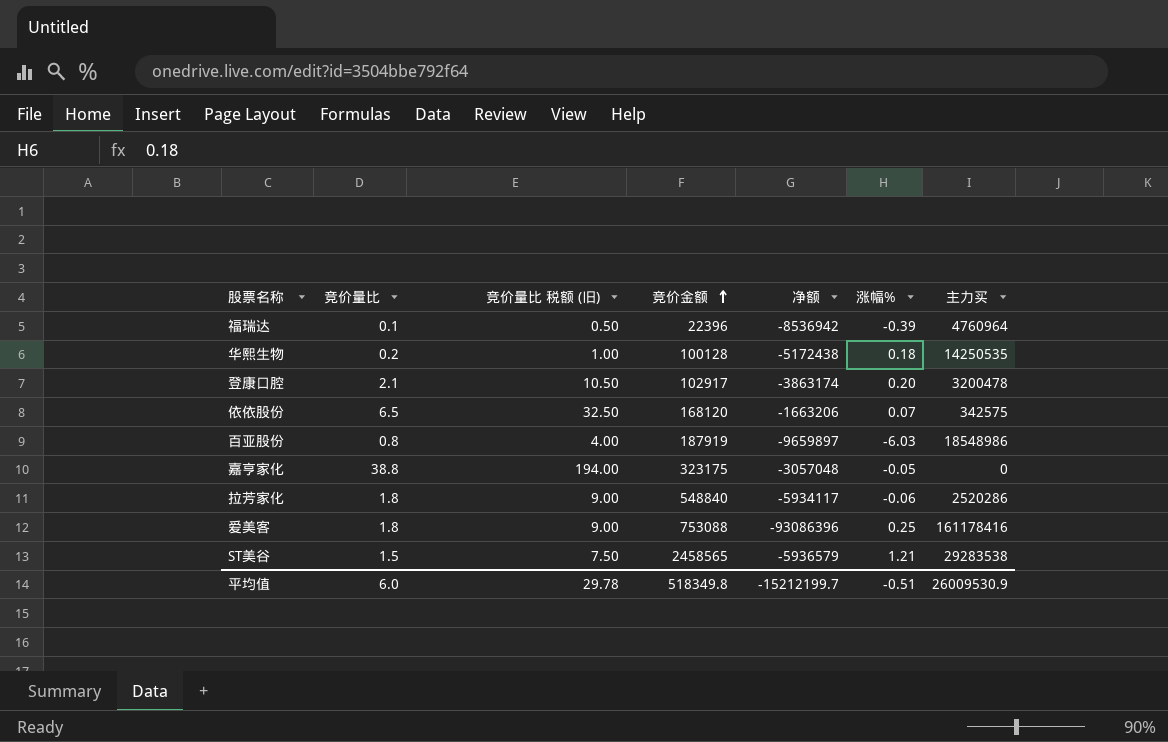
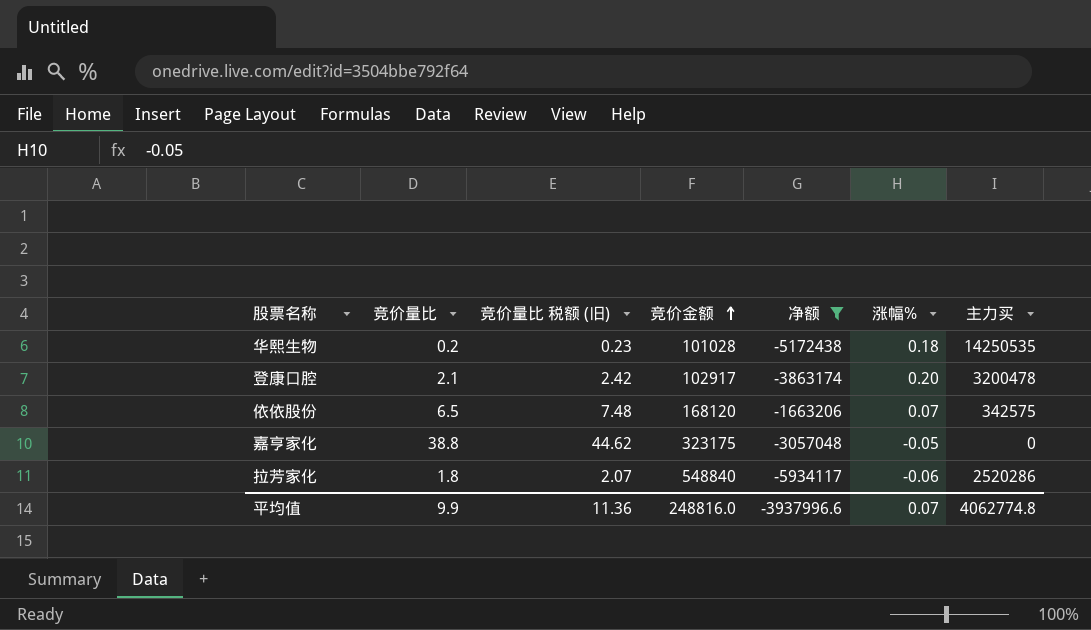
filter: none -> 净额 >= -5934117
column 竞价量比 税额 (旧) | formula: [竞价量比] * 5 -> [竞价量比] * 1.15
华熙生物 | 竞价金额: 100128 -> 101028
平均值 | 竞价量比: 6.0 -> 9.9
平均值 | 竞价量比 税额 (旧): 29.78 -> 11.36
平均值 | 竞价金额: 518349.8 -> 248816.0
平均值 | 净额: -15212199.7 -> -3937996.6
平均值 | 涨幅%: -0.51 -> 0.07
平均值 | 主力买: 26009530.9 -> 4062774.8

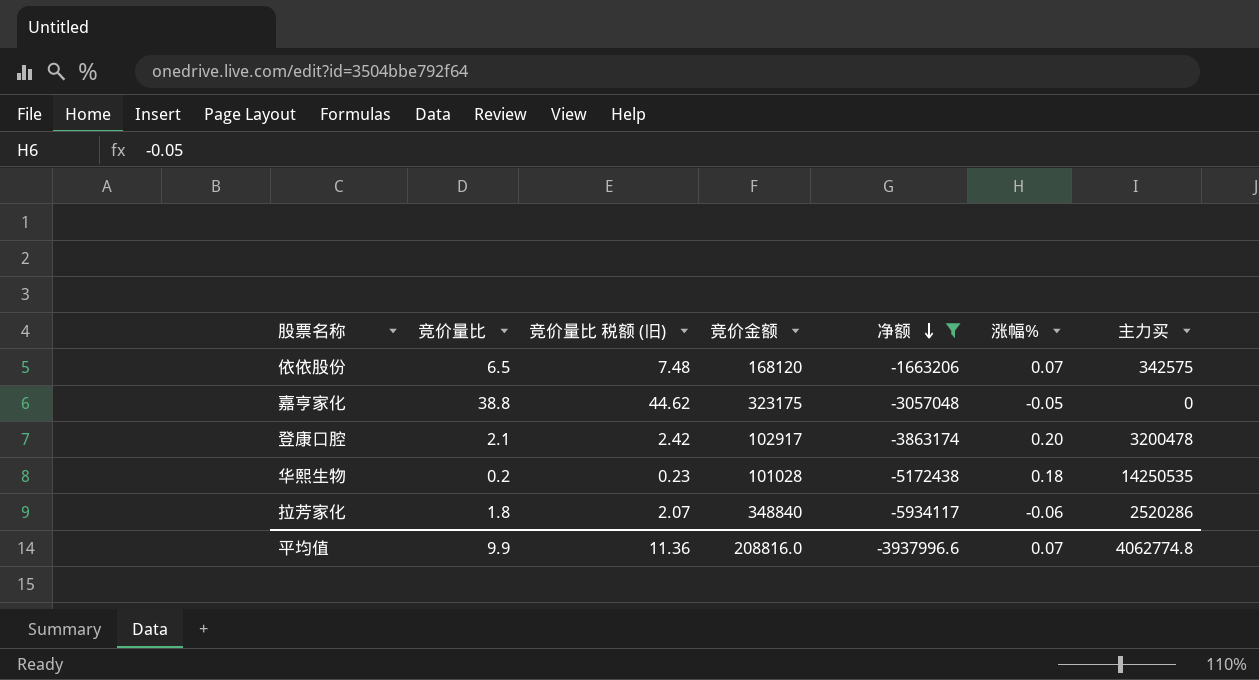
row order: 竞价金额 ascending -> 净额 descending
拉芳家化 | 竞价金额: 548840 -> 348840
平均值 | 竞价金额: 248816.0 -> 208816.0

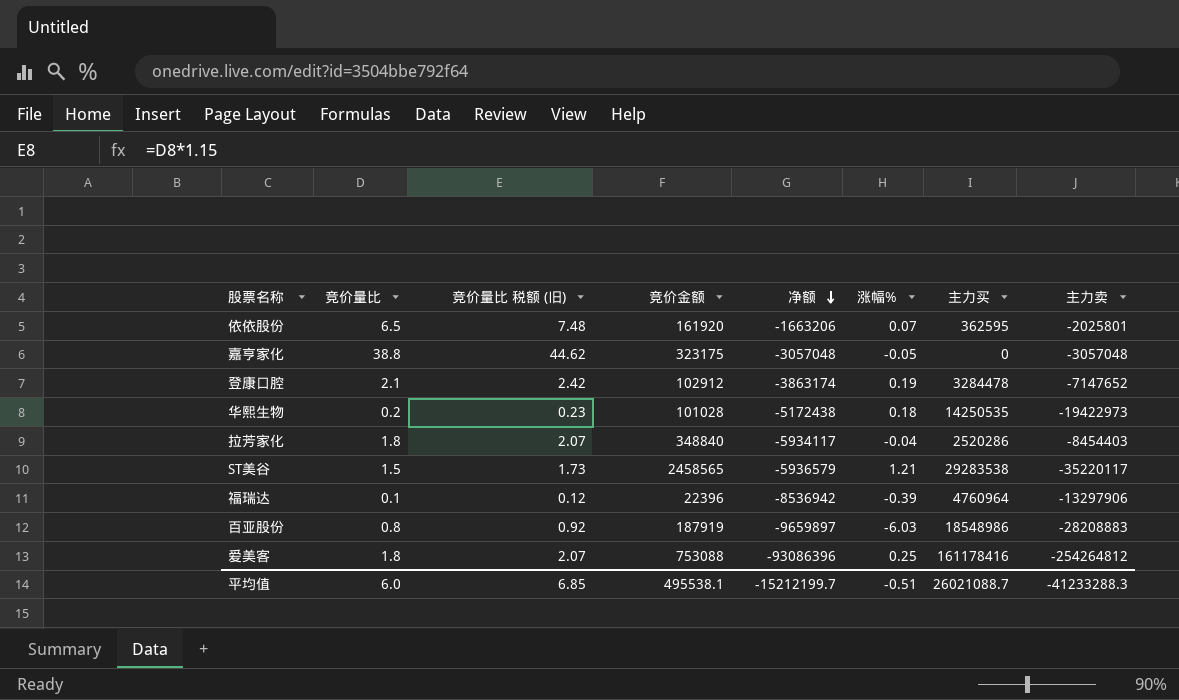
filter: 净额 >= -5934117 -> none
column 主力卖 | formula: none -> [净额] - [主力买]
依依股份 | 竞价金额: 168120 -> 161920
依依股份 | 主力买: 342575 -> 362595
登康口腔 | 竞价金额: 102917 -> 102912
登康口腔 | 涨幅%: 0.20 -> 0.19
登康口腔 | 主力买: 3200478 -> 3284478
拉芳家化 | 涨幅%: -0.06 -> -0.04
平均值 | 竞价量比: 9.9 -> 6.0
平均值 | 竞价量比 税额 (旧): 11.36 -> 6.85
平均值 | 竞价金额: 208816.0 -> 495538.1
平均值 | 净额: -3937996.6 -> -15212199.7
平均值 | 涨幅%: 0.07 -> -0.51
平均值 | 主力买: 4062774.8 -> 26021088.7

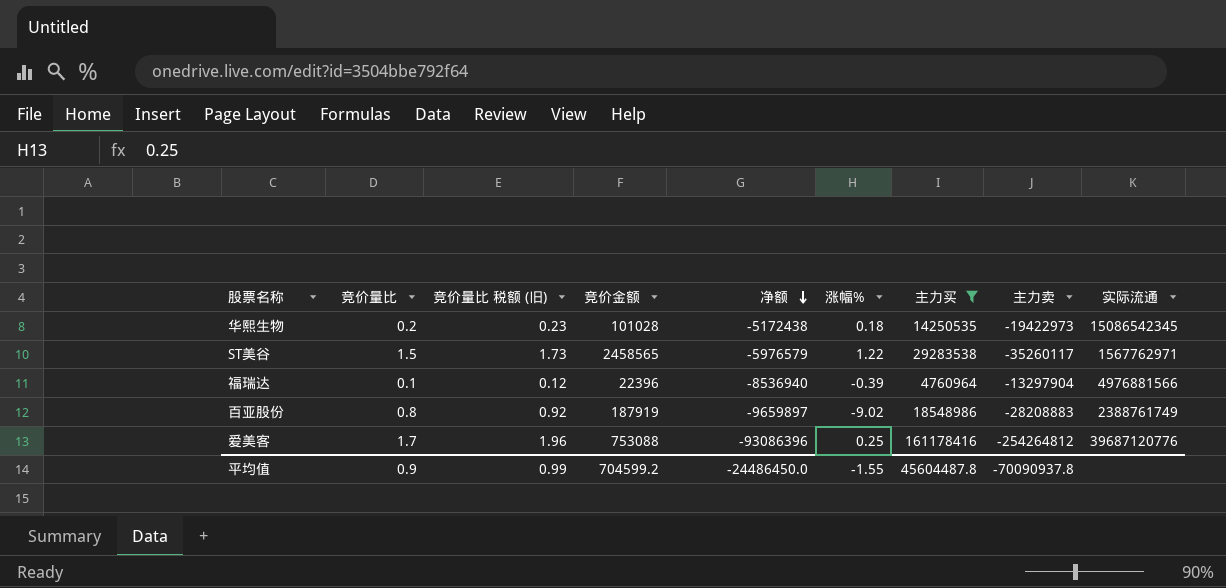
filter: none -> 主力买 >= 4760964
column 实际流通 | position: none -> 9
ST美谷 | 净额: -5936579 -> -5976579
ST美谷 | 涨幅%: 1.21 -> 1.22
ST美谷 | 主力卖: -35220117 -> -35260117
福瑞达 | 净额: -8536942 -> -8536940
福瑞达 | 主力卖: -13297906 -> -13297904
百亚股份 | 涨幅%: -6.03 -> -9.02
爱美客 | 竞价量比: 1.8 -> 1.7
爱美客 | 竞价量比 税额 (旧): 2.07 -> 1.96
平均值 | 竞价量比: 6.0 -> 0.9
平均值 | 竞价量比 税额 (旧): 6.85 -> 0.99
平均值 | 竞价金额: 495538.1 -> 704599.2
平均值 | 净额: -15212199.7 -> -24486450.0
平均值 | 涨幅%: -0.51 -> -1.55
平均值 | 主力买: 26021088.7 -> 45604487.8
平均值 | 主力卖: -41233288.3 -> -70090937.8

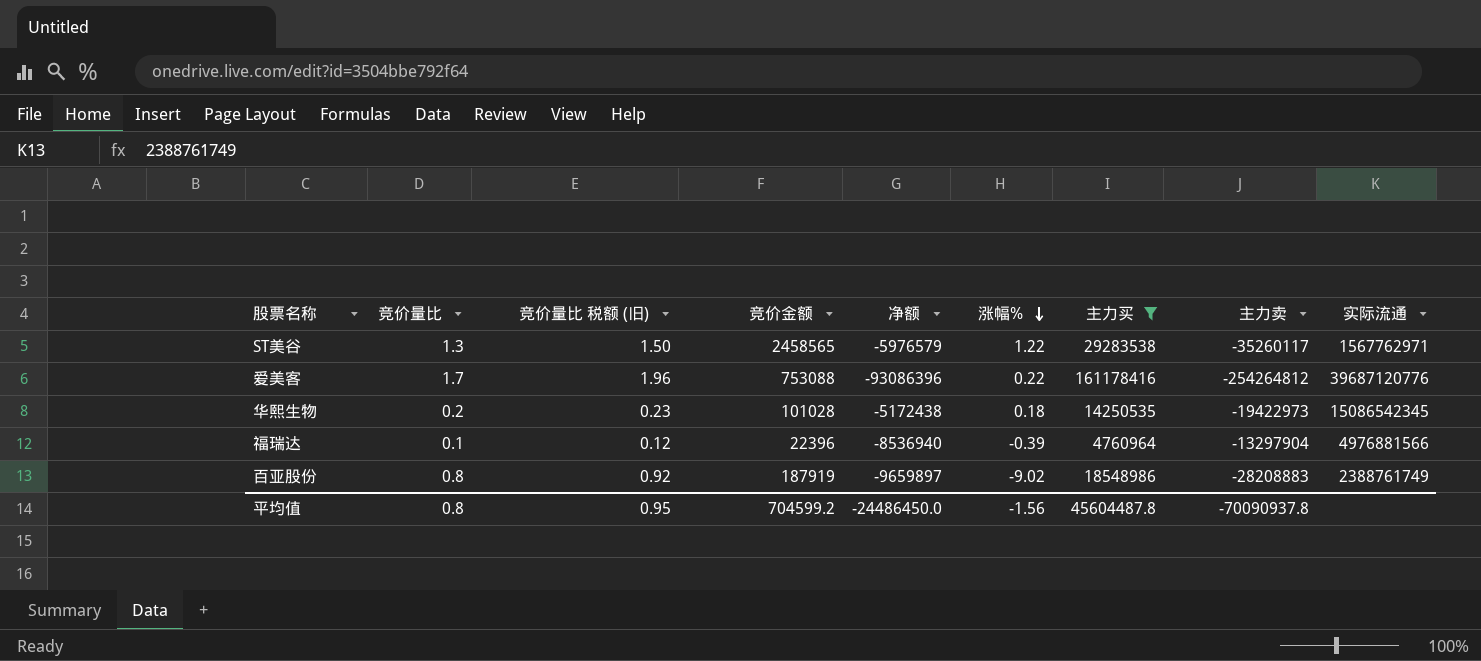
row order: 净额 descending -> 涨幅% descending
ST美谷 | 竞价量比: 1.5 -> 1.3
ST美谷 | 竞价量比 税额 (旧): 1.73 -> 1.50
爱美客 | 涨幅%: 0.25 -> 0.22
平均值 | 竞价量比: 0.9 -> 0.8
平均值 | 竞价量比 税额 (旧): 0.99 -> 0.95
平均值 | 涨幅%: -1.55 -> -1.56

